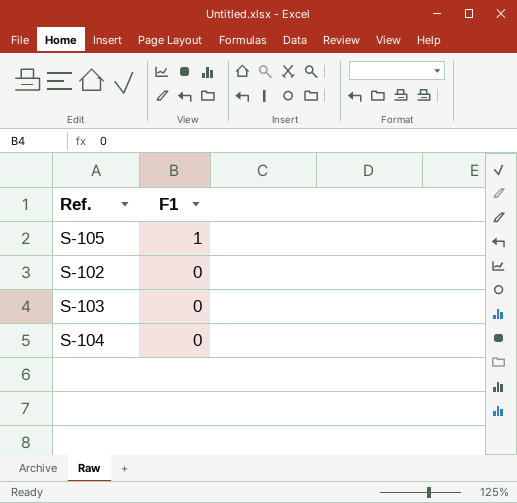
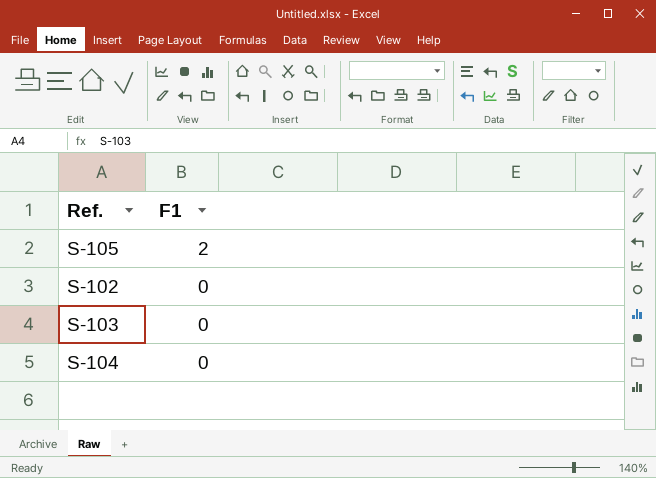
S-105 | F1: 1 -> 2

